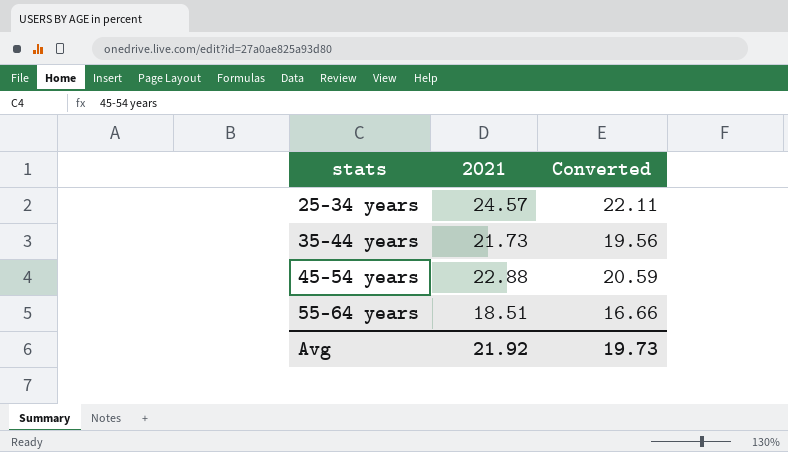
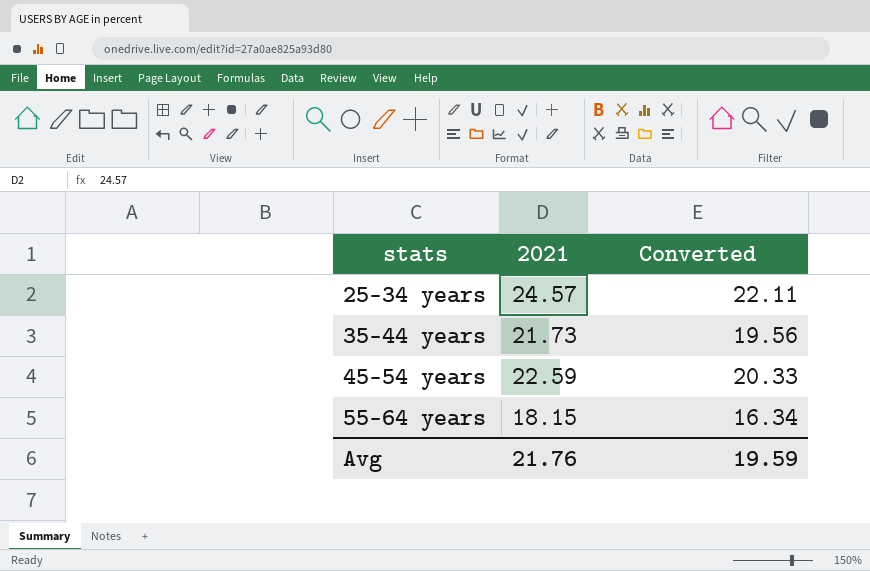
45-54 years | 2021: 22.88 -> 22.59
45-54 years | Converted: 20.59 -> 20.33
55-64 years | 2021: 18.51 -> 18.15
55-64 years | Converted: 16.66 -> 16.34
Avg | 2021: 21.92 -> 21.76
Avg | Converted: 19.73 -> 19.59

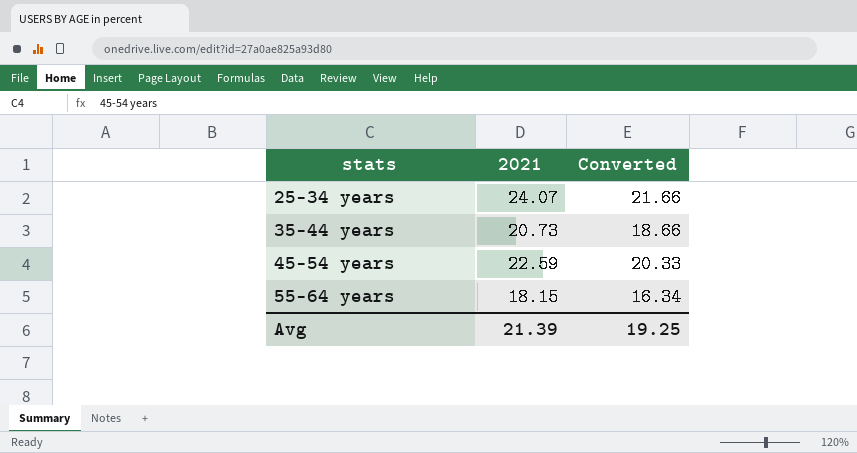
25-34 years | 2021: 24.57 -> 24.07
25-34 years | Converted: 22.11 -> 21.66
35-44 years | 2021: 21.73 -> 20.73
35-44 years | Converted: 19.56 -> 18.66
Avg | 2021: 21.76 -> 21.39
Avg | Converted: 19.59 -> 19.25

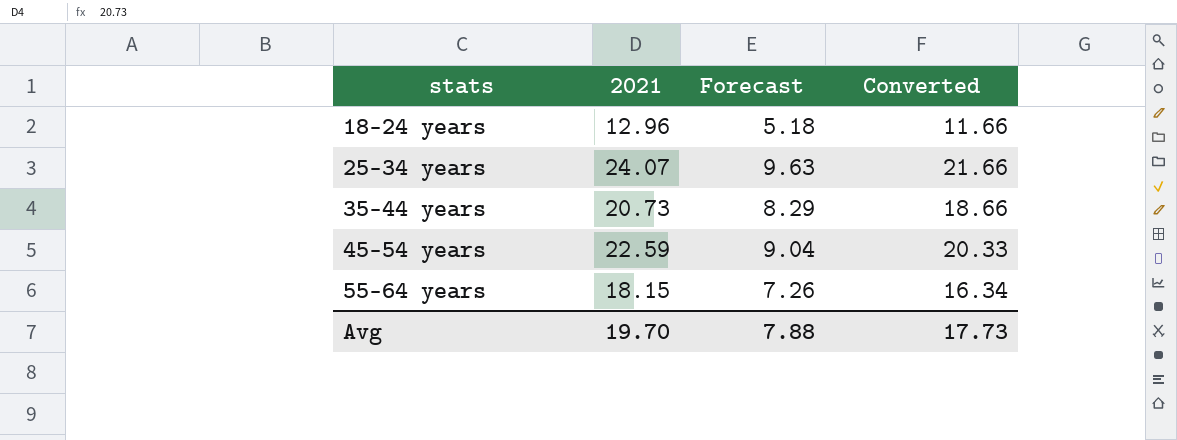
column Forecast | formula: none -> [2021] * 0.4
row 18-24 years: none -> 12.96 | 5.18 | 11.66
Avg | 2021: 21.39 -> 19.70
Avg | Converted: 19.25 -> 17.73

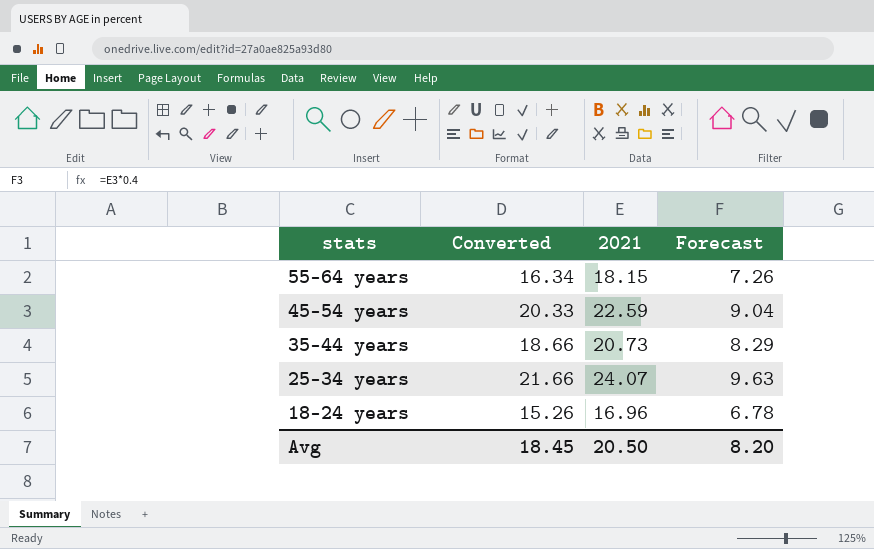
row order: stats ascending -> stats descending
column Converted | position: 4 -> 2
18-24 years | Converted: 11.66 -> 15.26
18-24 years | 2021: 12.96 -> 16.96
18-24 years | Forecast: 5.18 -> 6.78
Avg | Converted: 17.73 -> 18.45
Avg | 2021: 19.70 -> 20.50
Avg | Forecast: 7.88 -> 8.20

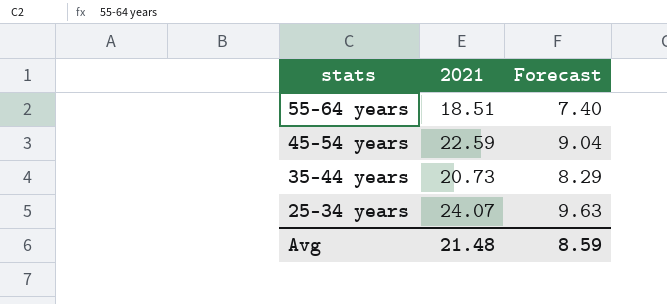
column Converted | formula: [2021] * 0.9 -> none
row 18-24 years: 15.26 | 16.96 | 6.78 -> none
55-64 years | 2021: 18.15 -> 18.51
55-64 years | Forecast: 7.26 -> 7.40
Avg | 2021: 20.50 -> 21.48
Avg | Forecast: 8.20 -> 8.59

